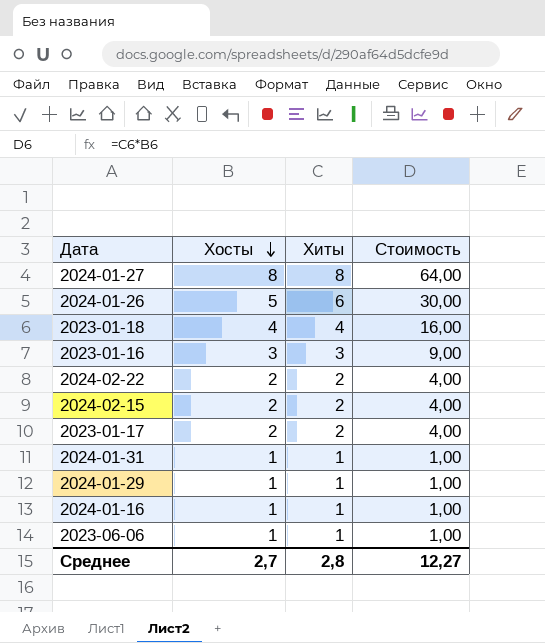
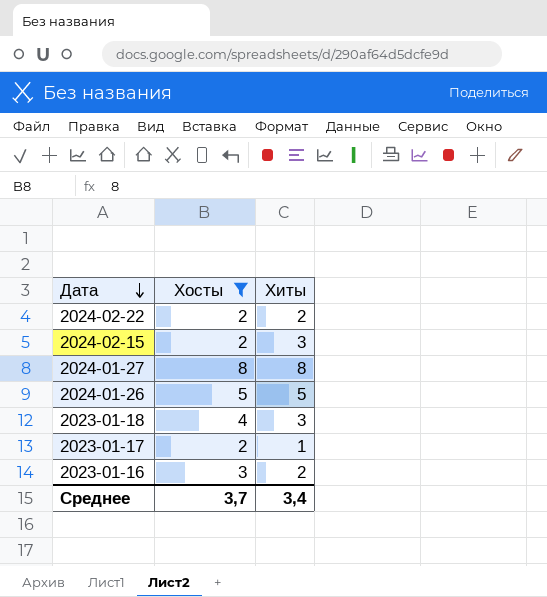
filter: none -> Хосты != 1
row order: Хосты descending -> Дата descending
column Стоимость | formula: [Хосты] * [Хиты] -> none
2024-02-15 | Хиты: 2 -> 3
2024-01-26 | Хиты: 6 -> 5
2023-01-18 | Хиты: 4 -> 3
2023-01-17 | Хиты: 2 -> 1
2023-01-16 | Хиты: 3 -> 2
Среднее | Хосты: 2,7 -> 3,7
Среднее | Хиты: 2,8 -> 3,4

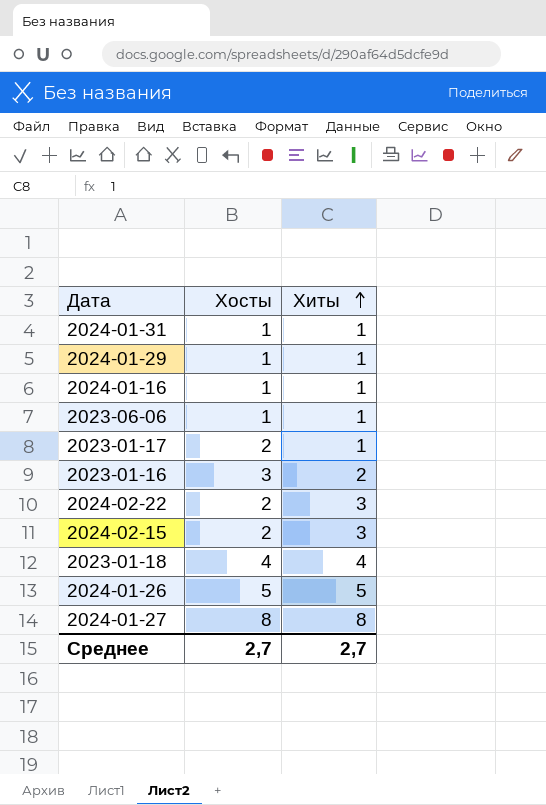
filter: Хосты != 1 -> none
row order: Дата descending -> Хиты ascending
2024-02-22 | Хиты: 2 -> 3
2023-01-18 | Хиты: 3 -> 4
Среднее | Хосты: 3,7 -> 2,7
Среднее | Хиты: 3,4 -> 2,7

